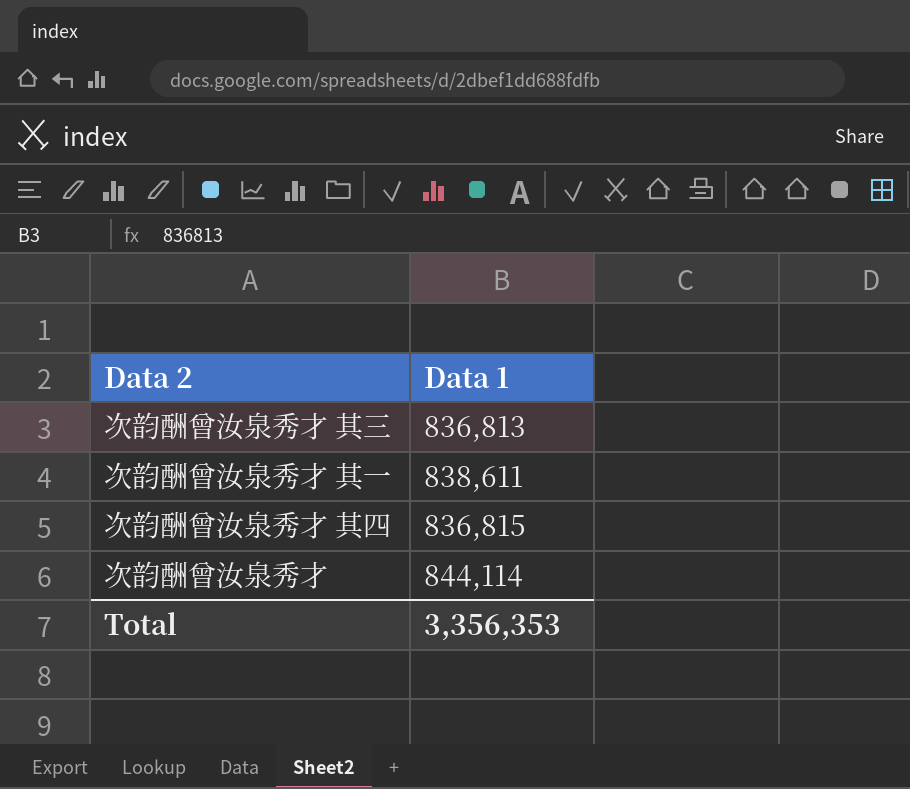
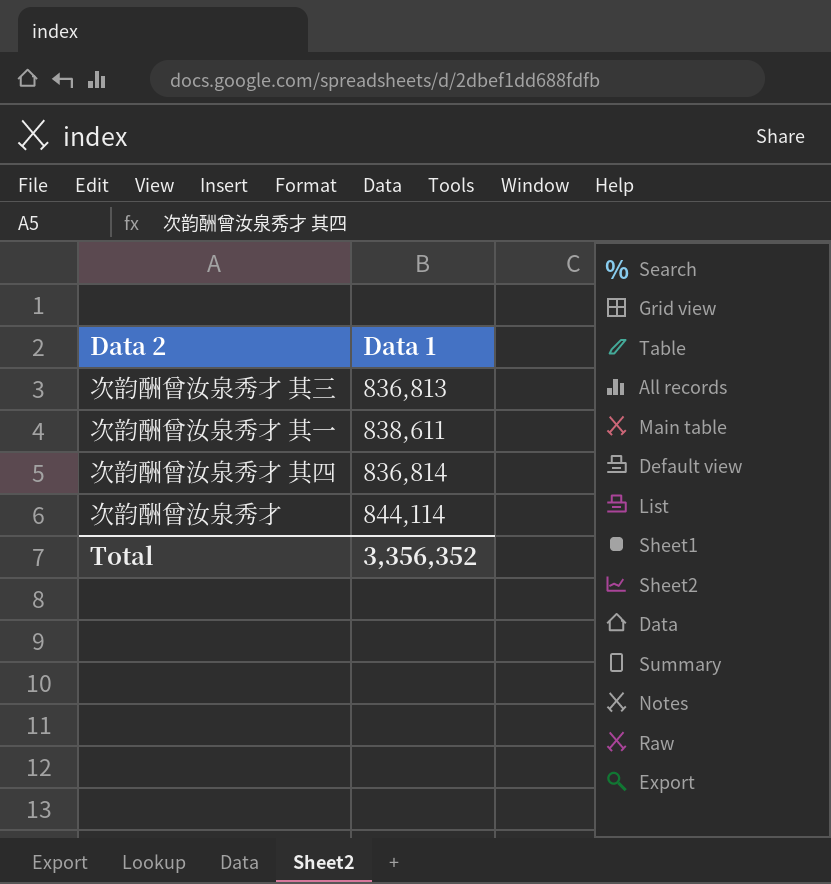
次韵酬曾汝泉秀才 其四 | Data 1: 836,815 -> 836,814
Total | Data 1: 3,356,353 -> 3,356,352

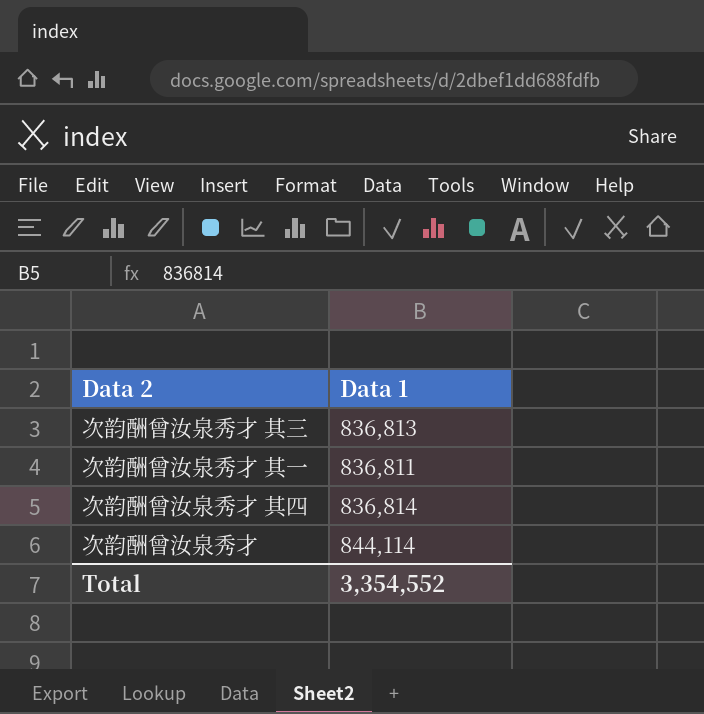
次韵酬曾汝泉秀才 其一 | Data 1: 838,611 -> 836,811
Total | Data 1: 3,356,352 -> 3,354,552

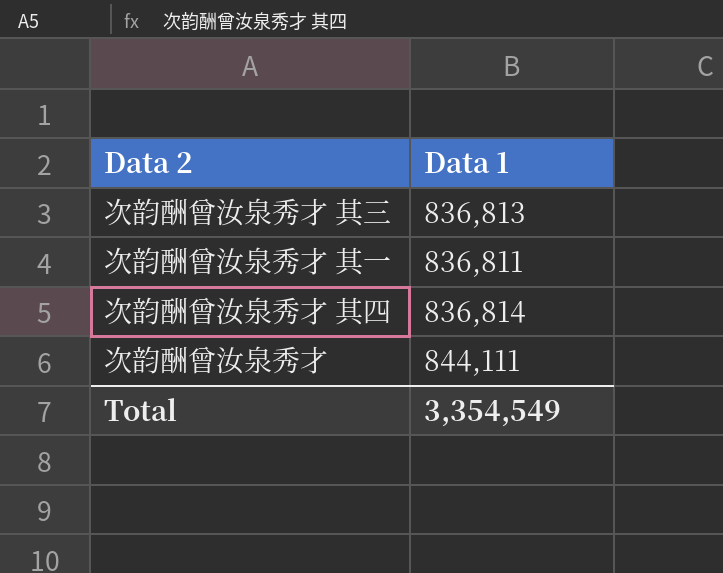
次韵酬曾汝泉秀才 | Data 1: 844,114 -> 844,111
Total | Data 1: 3,354,552 -> 3,354,549

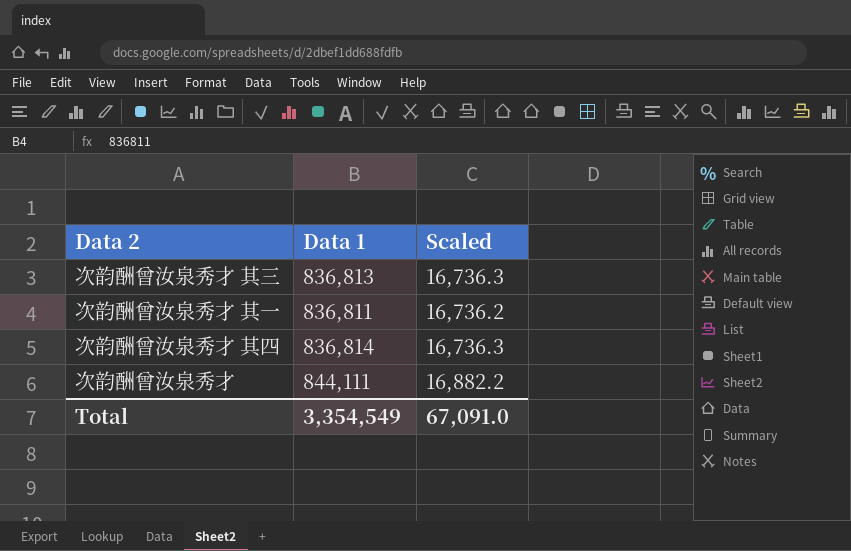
column Scaled | formula: none -> [Data 1] * 0.02

